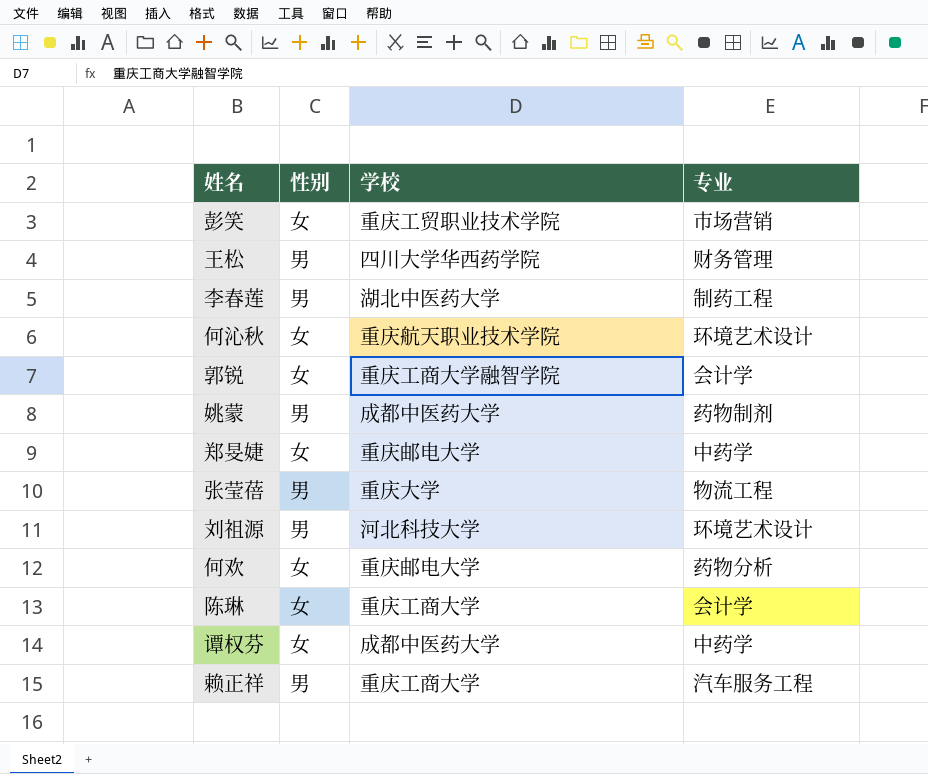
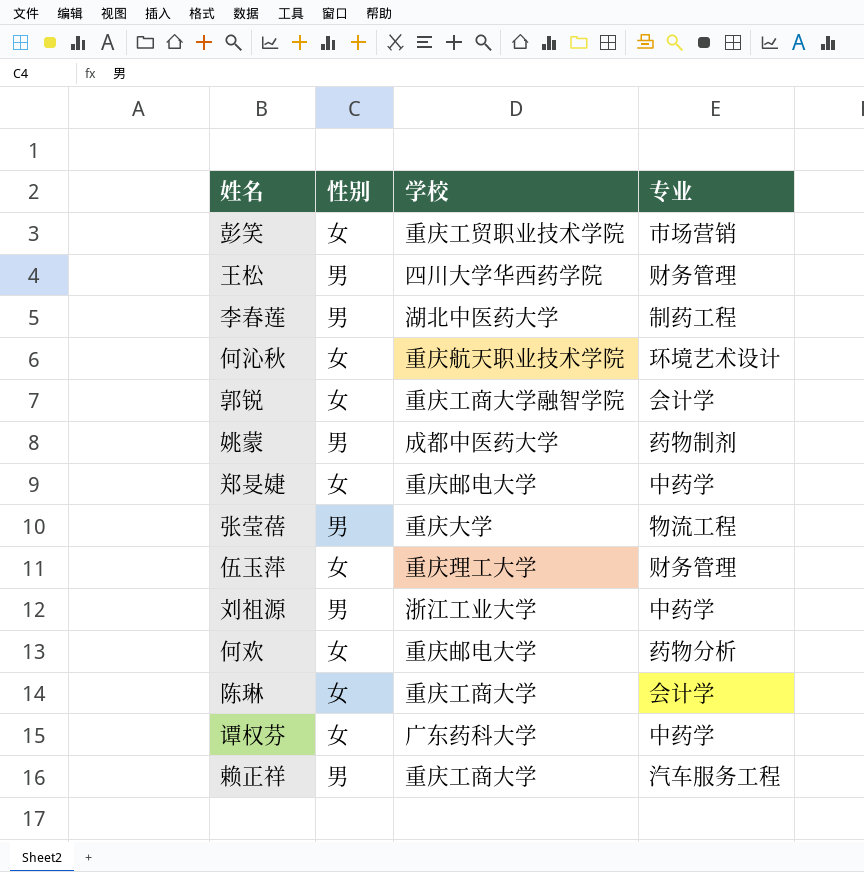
row 伍玉萍: none -> 女 | 重庆理工大学 | 财务管理
刘祖源 | 学校: 河北科技大学 -> 浙江工业大学
刘祖源 | 专业: 环境艺术设计 -> 中药学
谭权芬 | 学校: 成都中医药大学 -> 广东药科大学

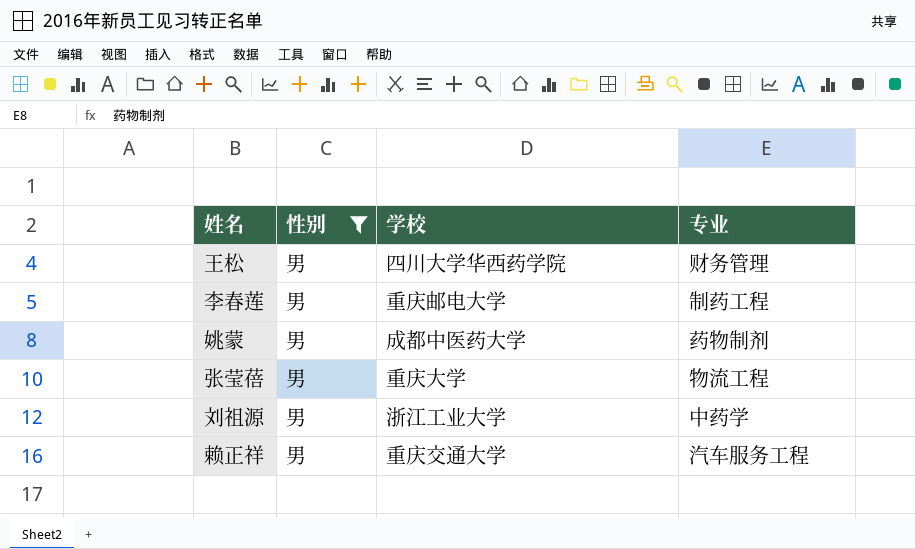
filter: none -> 性别 = 男
李春莲 | 学校: 湖北中医药大学 -> 重庆邮电大学
赖正祥 | 学校: 重庆工商大学 -> 重庆交通大学

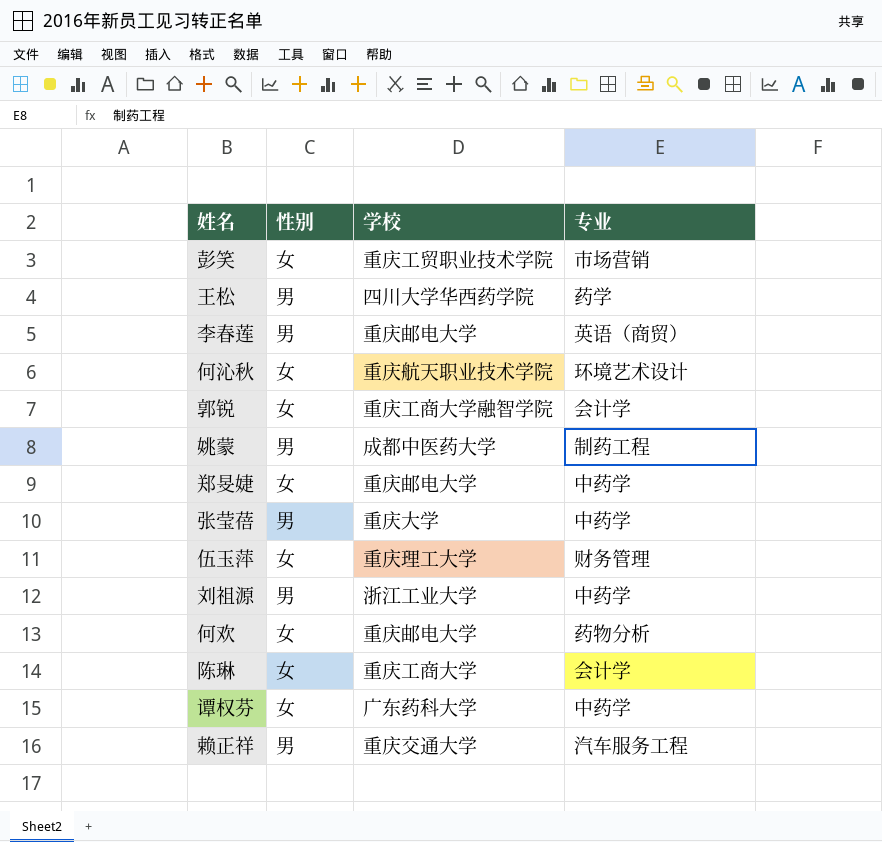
filter: 性别 = 男 -> none
王松 | 专业: 财务管理 -> 药学
李春莲 | 专业: 制药工程 -> 英语（商贸）
姚蒙 | 专业: 药物制剂 -> 制药工程
张莹蓓 | 专业: 物流工程 -> 中药学

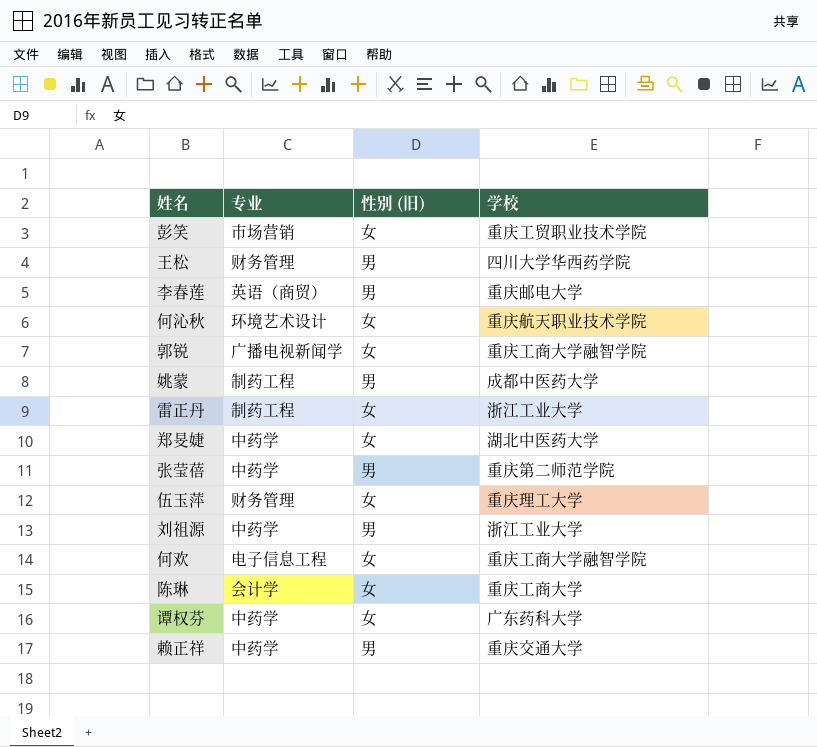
column 专业 | position: 4 -> 2
column name: 性别 -> 性别 (旧)
王松 | 专业: 药学 -> 财务管理
郭锐 | 专业: 会计学 -> 广播电视新闻学
row 雷正丹: none -> 制药工程 | 女 | 浙江工业大学
郑旻婕 | 学校: 重庆邮电大学 -> 湖北中医药大学
张莹蓓 | 学校: 重庆大学 -> 重庆第二师范学院
何欢 | 专业: 药物分析 -> 电子信息工程
何欢 | 学校: 重庆邮电大学 -> 重庆工商大学融智学院
赖正祥 | 专业: 汽车服务工程 -> 中药学

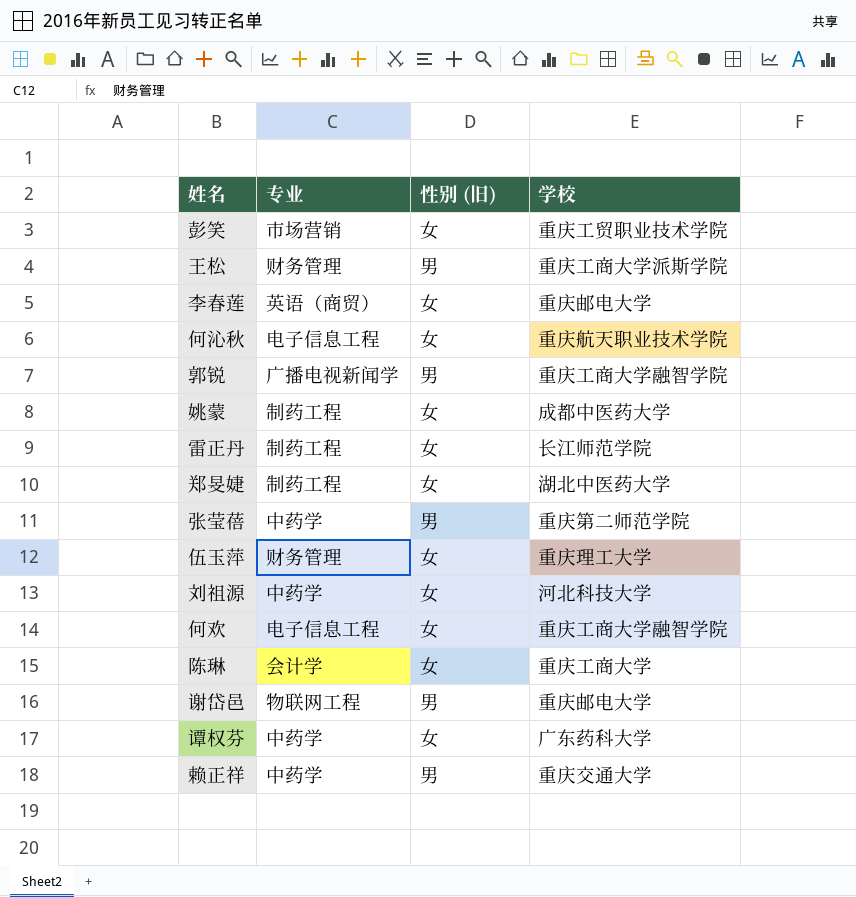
王松 | 学校: 四川大学华西药学院 -> 重庆工商大学派斯学院
李春莲 | 性别 (旧): 男 -> 女
何沁秋 | 专业: 环境艺术设计 -> 电子信息工程
郭锐 | 性别 (旧): 女 -> 男
姚蒙 | 性别 (旧): 男 -> 女
雷正丹 | 学校: 浙江工业大学 -> 长江师范学院
郑旻婕 | 专业: 中药学 -> 制药工程
刘祖源 | 性别 (旧): 男 -> 女
刘祖源 | 学校: 浙江工业大学 -> 河北科技大学
row 谢岱邑: none -> 物联网工程 | 男 | 重庆邮电大学

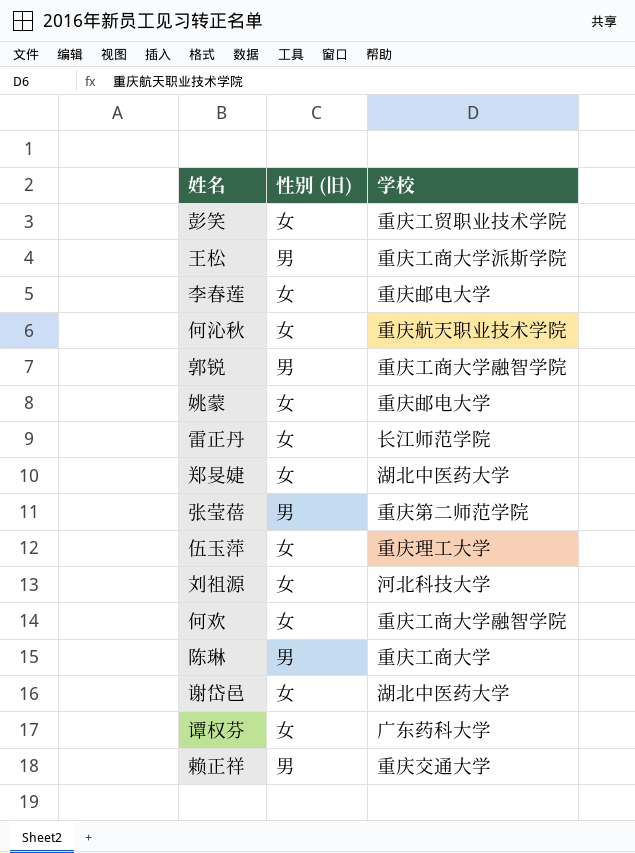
column 专业 | position: 2 -> none
姚蒙 | 学校: 成都中医药大学 -> 重庆邮电大学
陈琳 | 性别 (旧): 女 -> 男
谢岱邑 | 性别 (旧): 男 -> 女
谢岱邑 | 学校: 重庆邮电大学 -> 湖北中医药大学

